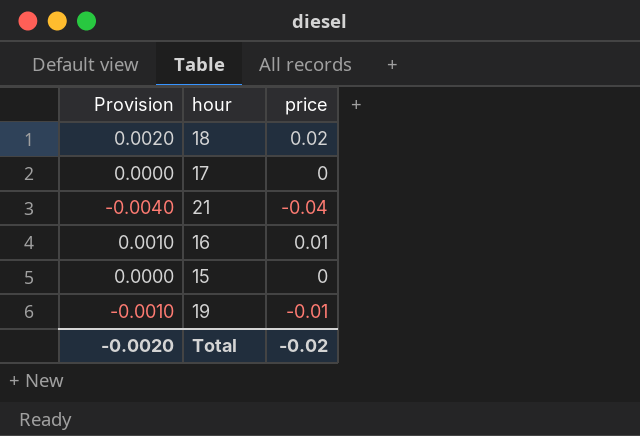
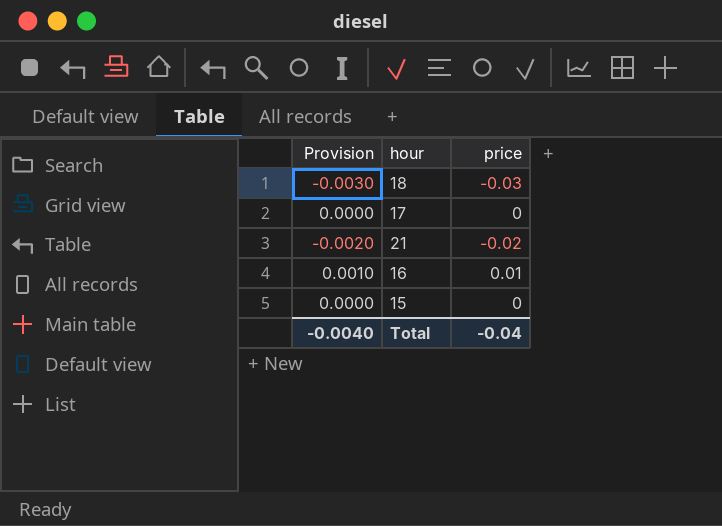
row 19: -0.0010 | -0.01 -> none
18 | Provision: 0.0020 -> -0.0030
18 | price: 0.02 -> -0.03
21 | Provision: -0.0040 -> -0.0020
21 | price: -0.04 -> -0.02
Total | Provision: -0.0020 -> -0.0040
Total | price: -0.02 -> -0.04

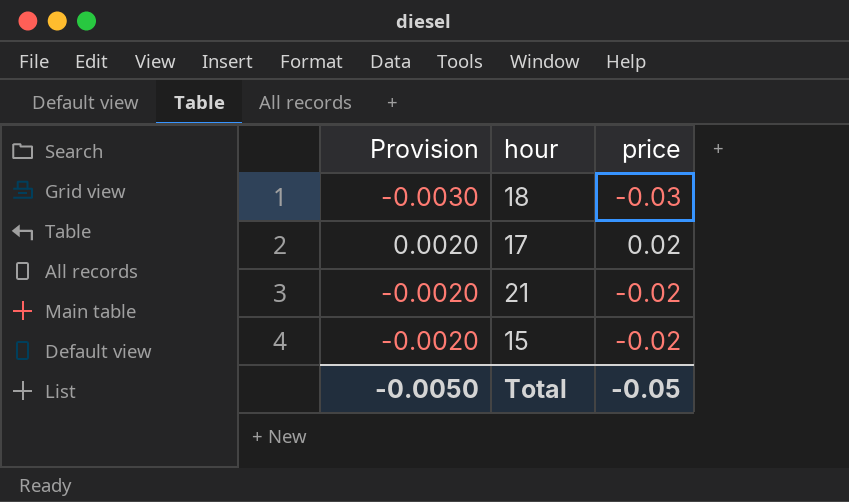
row 16: 0.0010 | 0.01 -> none
17 | Provision: 0.0000 -> 0.0020
17 | price: 0 -> 0.02
15 | Provision: 0.0000 -> -0.0020
15 | price: 0 -> -0.02
Total | Provision: -0.0040 -> -0.0050
Total | price: -0.04 -> -0.05

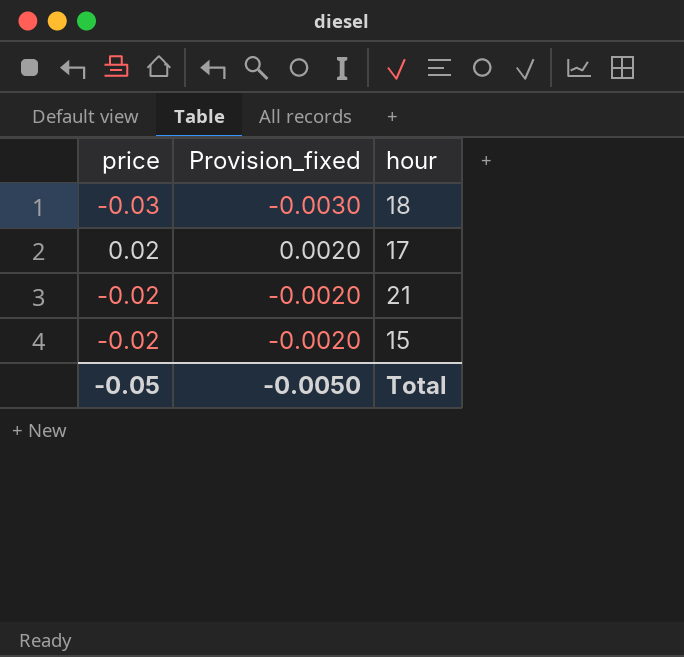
column price | position: 3 -> 1
column name: Provision -> Provision_fixed

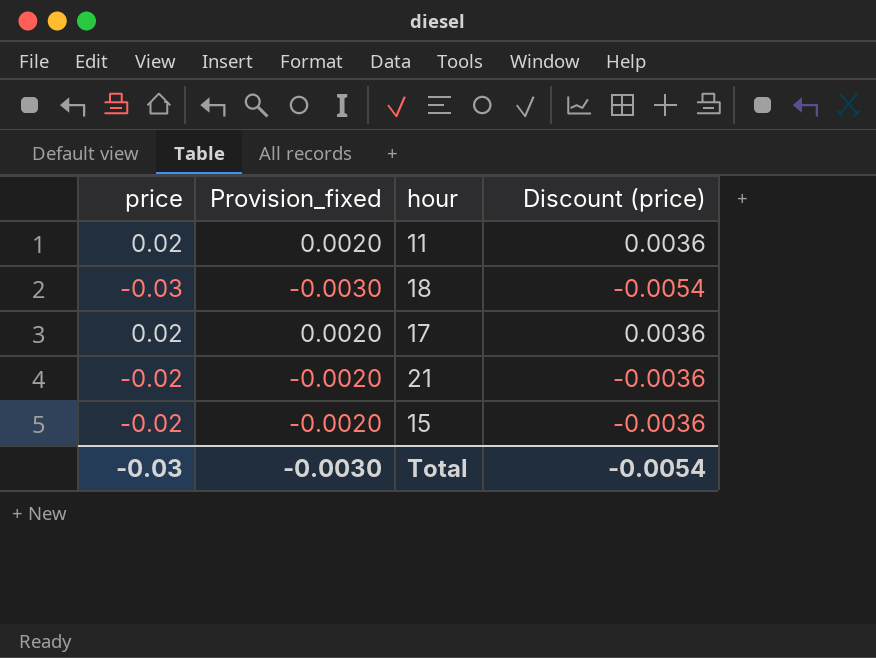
column Discount (price) | formula: none -> [price] * 0.18
row 11: none -> 0.02 | 0.0020 | 0.0036
Total | price: -0.05 -> -0.03
Total | Provision_fixed: -0.0050 -> -0.0030

